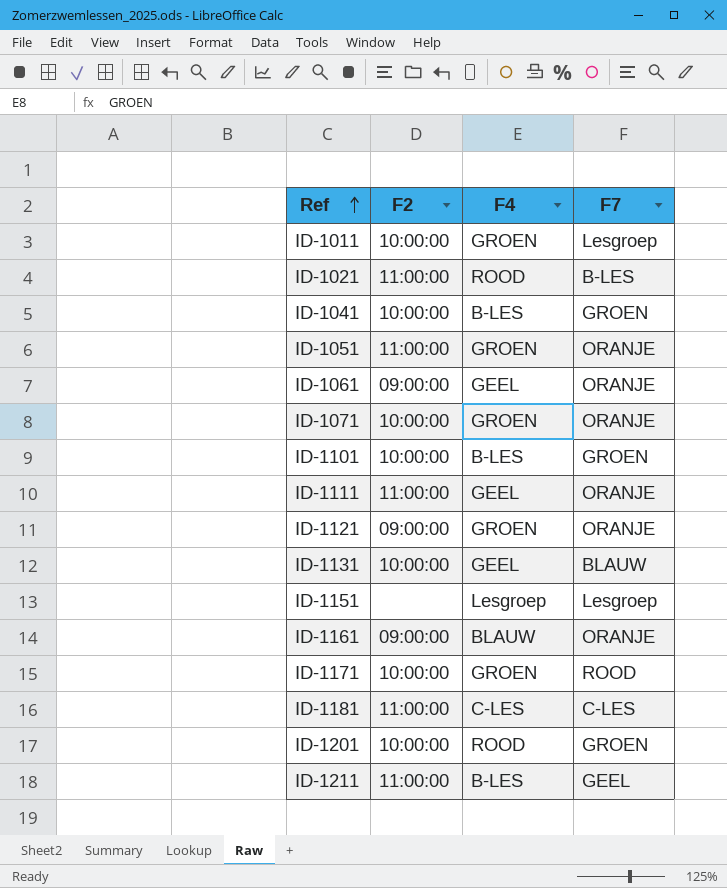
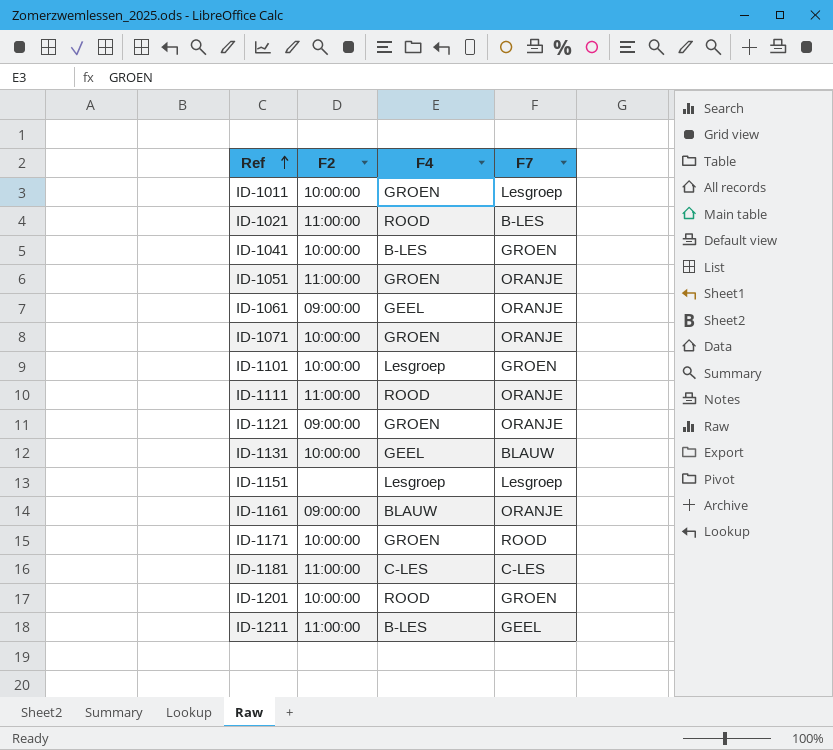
ID-1101 | F4: B-LES -> Lesgroep
ID-1111 | F4: GEEL -> ROOD

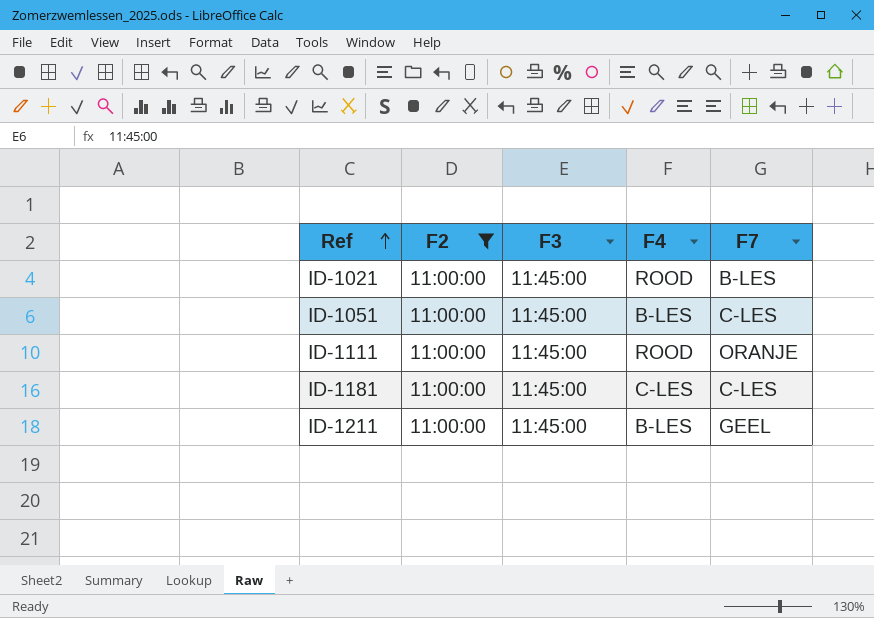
filter: none -> F2 = 11:00:00
column F3 | position: none -> 3
ID-1051 | F4: GROEN -> B-LES
ID-1051 | F7: ORANJE -> C-LES

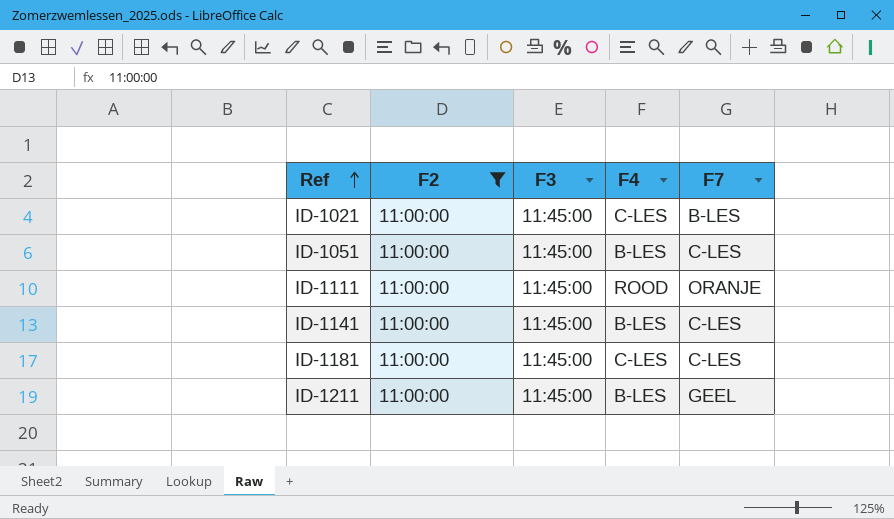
ID-1021 | F4: ROOD -> C-LES
row ID-1141: none -> 11:00:00 | 11:45:00 | B-LES | C-LES

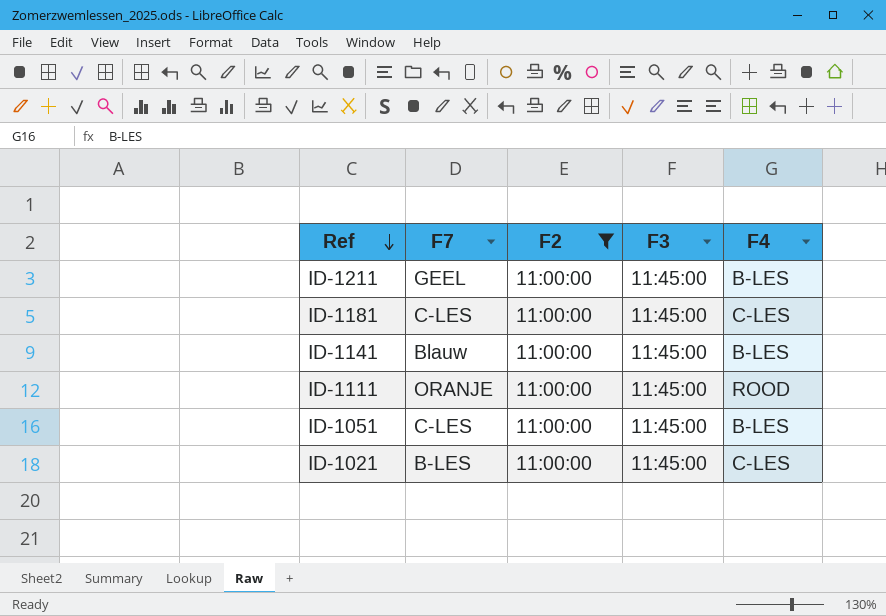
row order: Ref ascending -> Ref descending
column F7 | position: 5 -> 2
ID-1141 | F7: C-LES -> Blauw

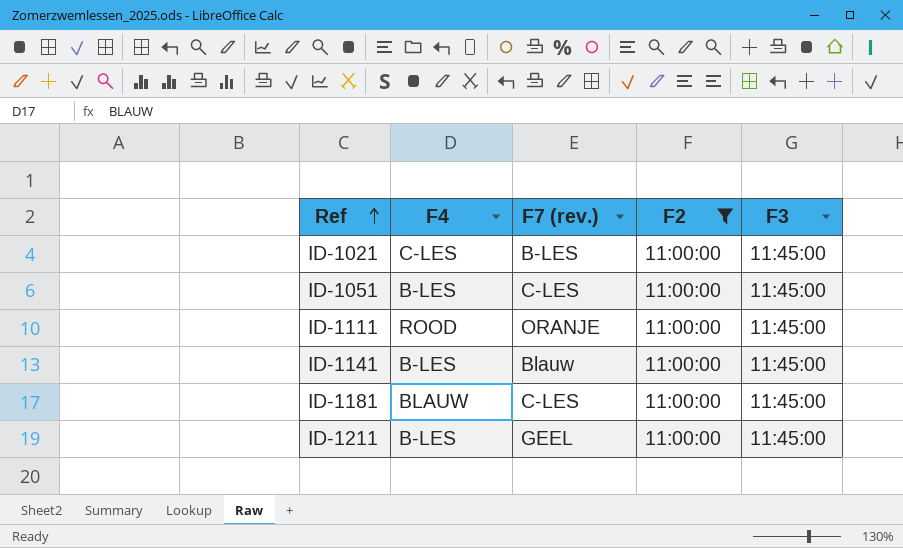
row order: Ref descending -> Ref ascending
column F4 | position: 5 -> 2
column name: F7 -> F7 (rev.)
ID-1181 | F4: C-LES -> BLAUW

